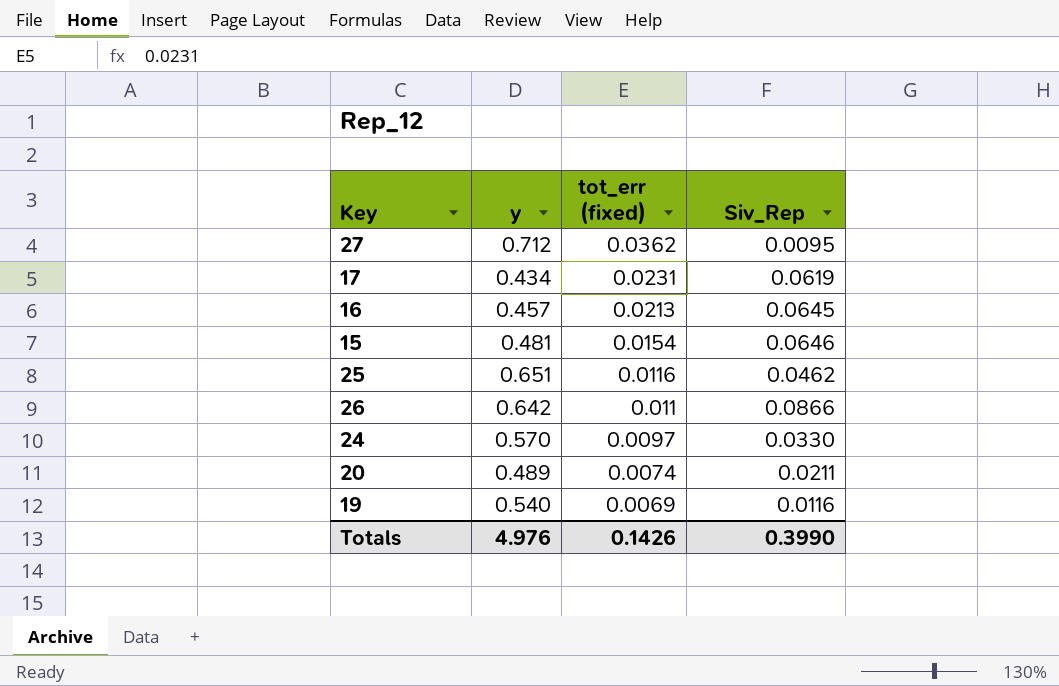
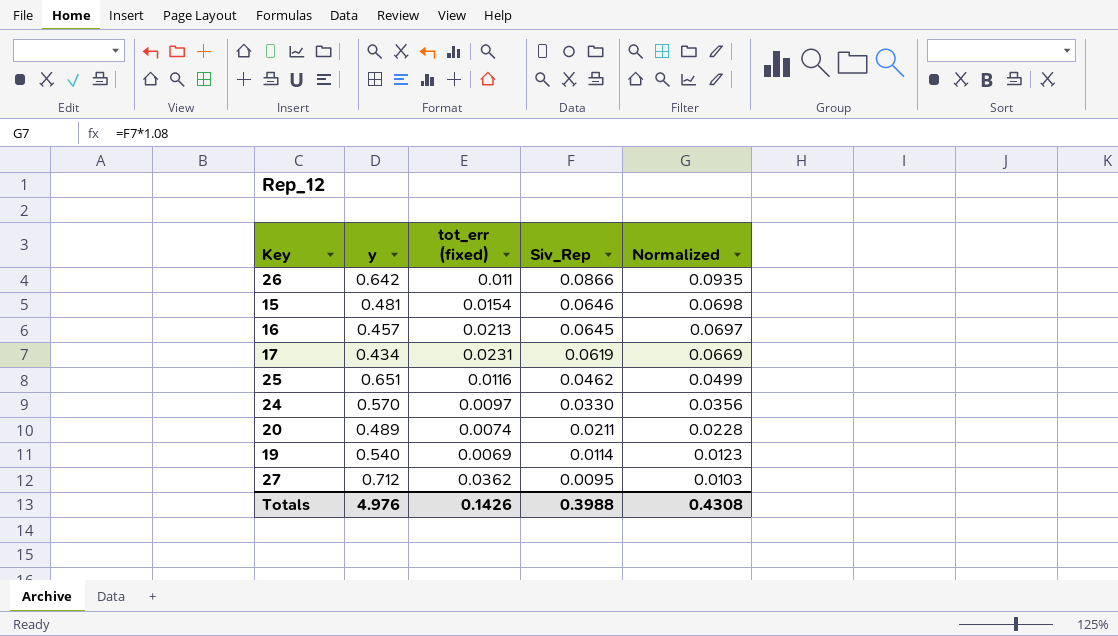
row order: tot_err (fixed) descending -> Siv_Rep descending
column Normalized | formula: none -> [Siv_Rep] * 1.08
19 | Siv_Rep: 0.0116 -> 0.0114
Totals | Siv_Rep: 0.3990 -> 0.3988

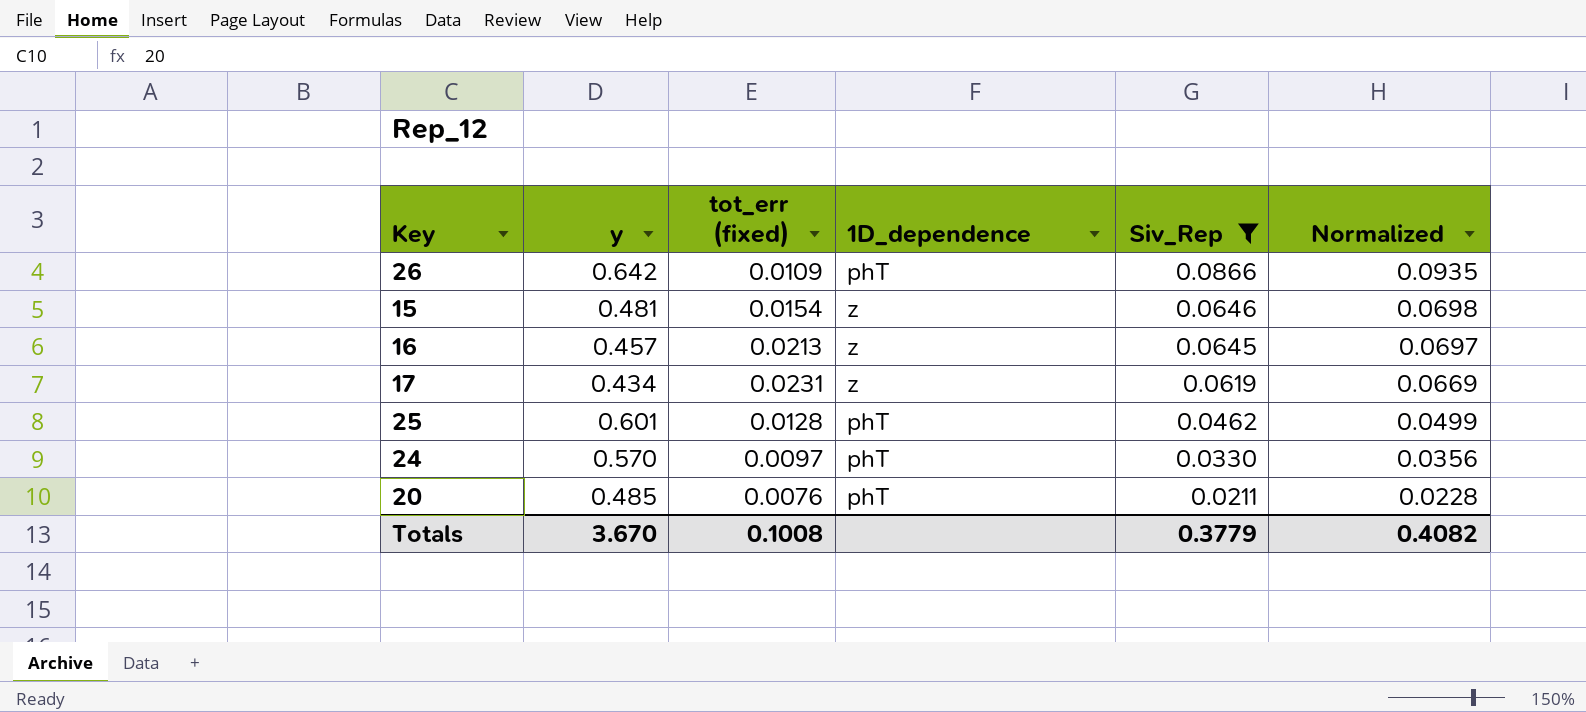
filter: none -> Siv_Rep >= 0.0211
column 1D_dependence | position: none -> 4
26 | tot_err (fixed): 0.011 -> 0.0109
25 | y: 0.651 -> 0.601
25 | tot_err (fixed): 0.0116 -> 0.0128
20 | y: 0.489 -> 0.485
20 | tot_err (fixed): 0.0074 -> 0.0076
Totals | y: 4.976 -> 3.670
Totals | tot_err (fixed): 0.1426 -> 0.1008
Totals | Siv_Rep: 0.3988 -> 0.3779
Totals | Normalized: 0.4308 -> 0.4082

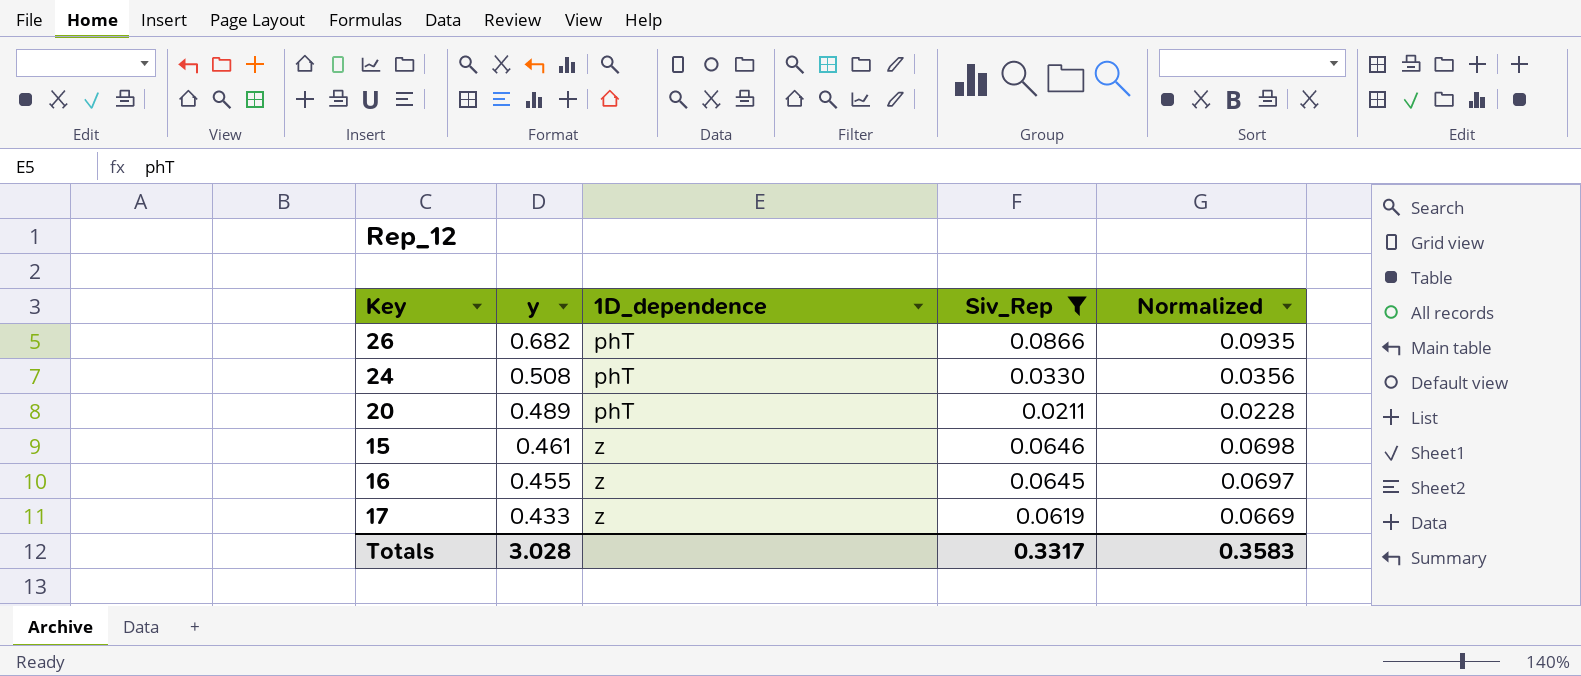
row order: Siv_Rep descending -> y descending
column tot_err (fixed) | position: 3 -> none
row 25: 0.601 | 0.0128 | phT | 0.0462 | 0.0499 -> none
26 | y: 0.642 -> 0.682
24 | y: 0.570 -> 0.508
20 | y: 0.485 -> 0.489
15 | y: 0.481 -> 0.461
16 | y: 0.457 -> 0.455
17 | y: 0.434 -> 0.433
Totals | y: 3.670 -> 3.028
Totals | Siv_Rep: 0.3779 -> 0.3317
Totals | Normalized: 0.4082 -> 0.3583

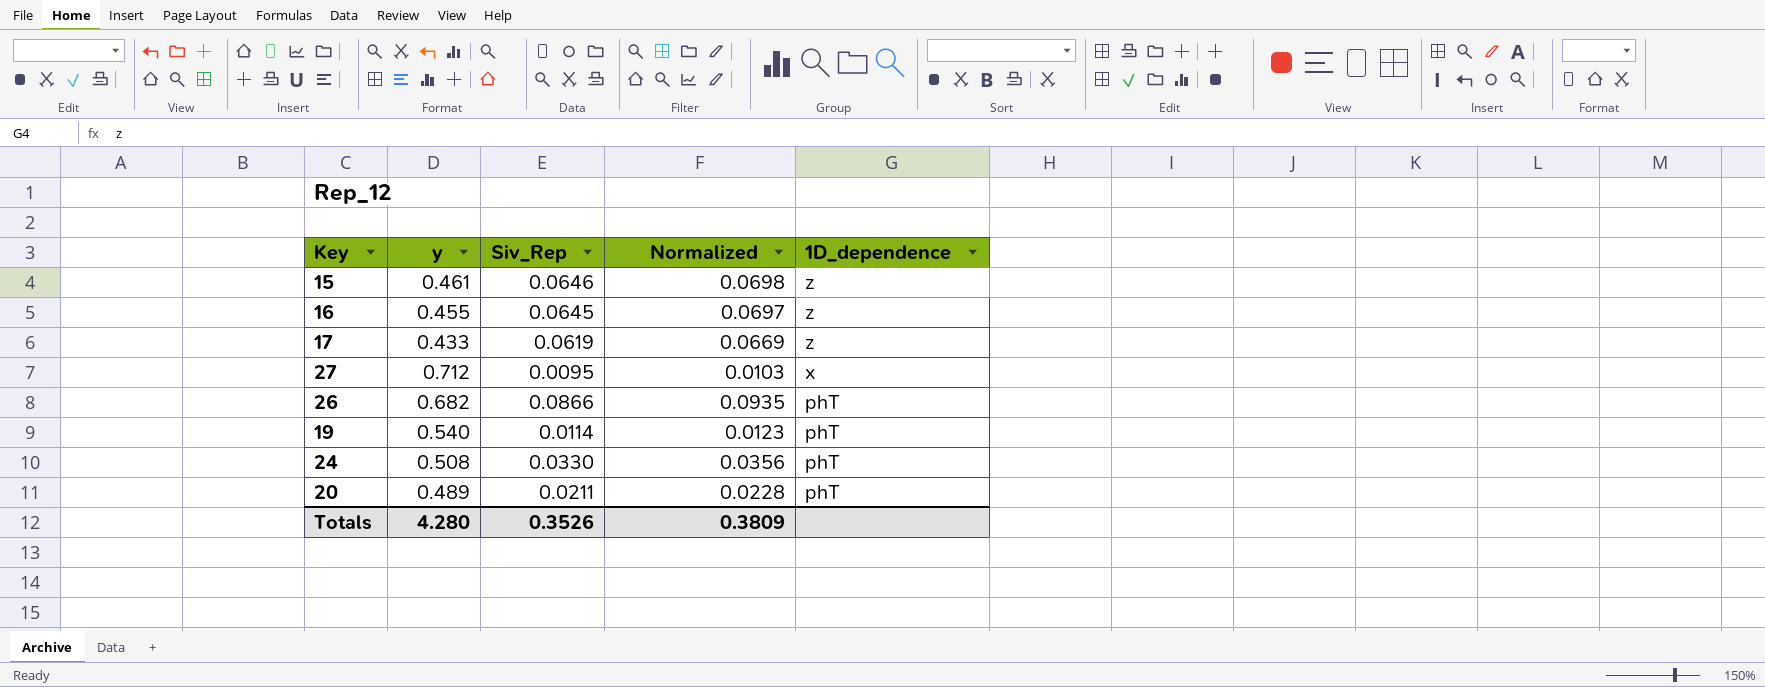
filter: Siv_Rep >= 0.0211 -> none
row order: y descending -> 1D_dependence descending
column 1D_dependence | position: 3 -> 5
Totals | y: 3.028 -> 4.280
Totals | Siv_Rep: 0.3317 -> 0.3526
Totals | Normalized: 0.3583 -> 0.3809

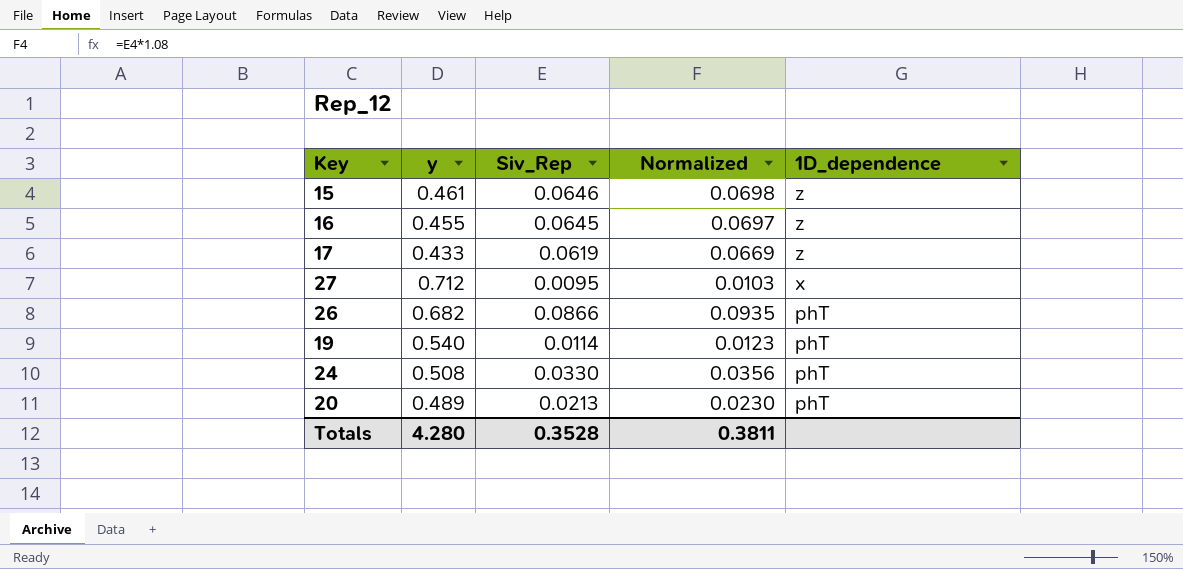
20 | Siv_Rep: 0.0211 -> 0.0213
20 | Normalized: 0.0228 -> 0.0230
Totals | Siv_Rep: 0.3526 -> 0.3528
Totals | Normalized: 0.3809 -> 0.3811

